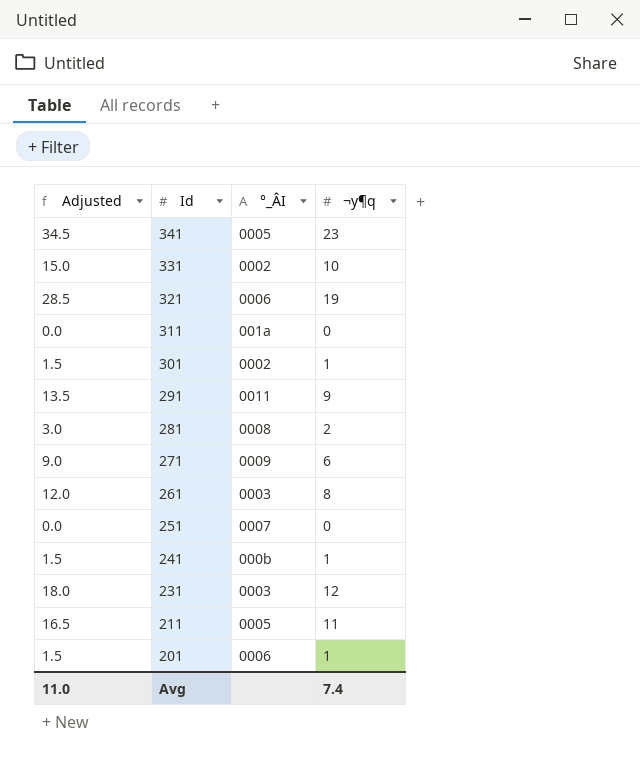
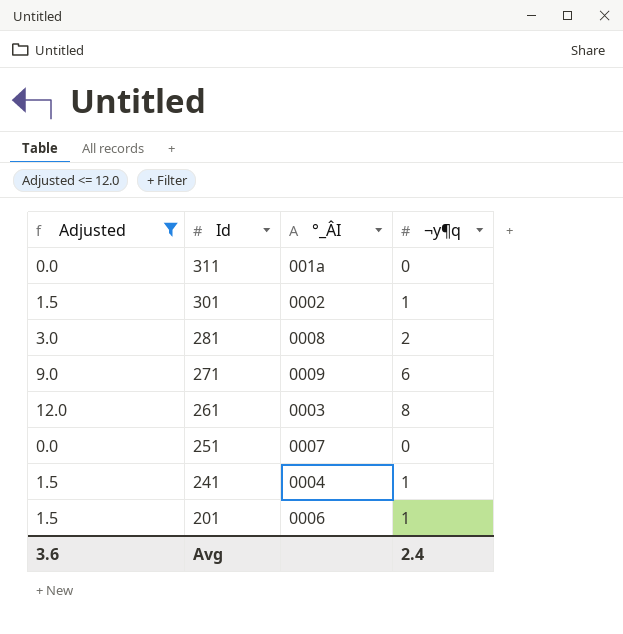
filter: none -> Adjusted <= 12.0
241 | °_ÂI: 000b -> 0004
Avg | Adjusted: 11.0 -> 3.6
Avg | ¬y¶q: 7.4 -> 2.4

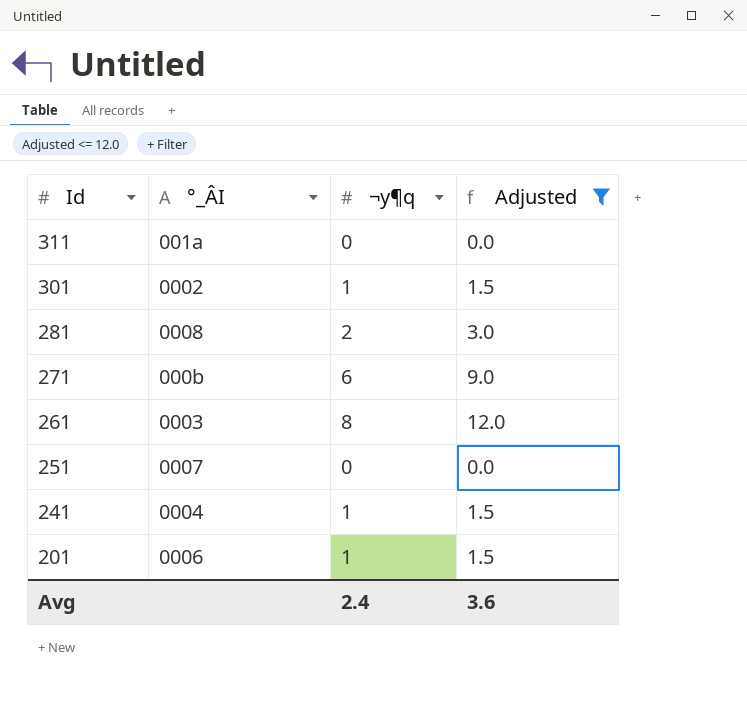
column Adjusted | position: 1 -> 4
271 | °_ÂI: 0009 -> 000b

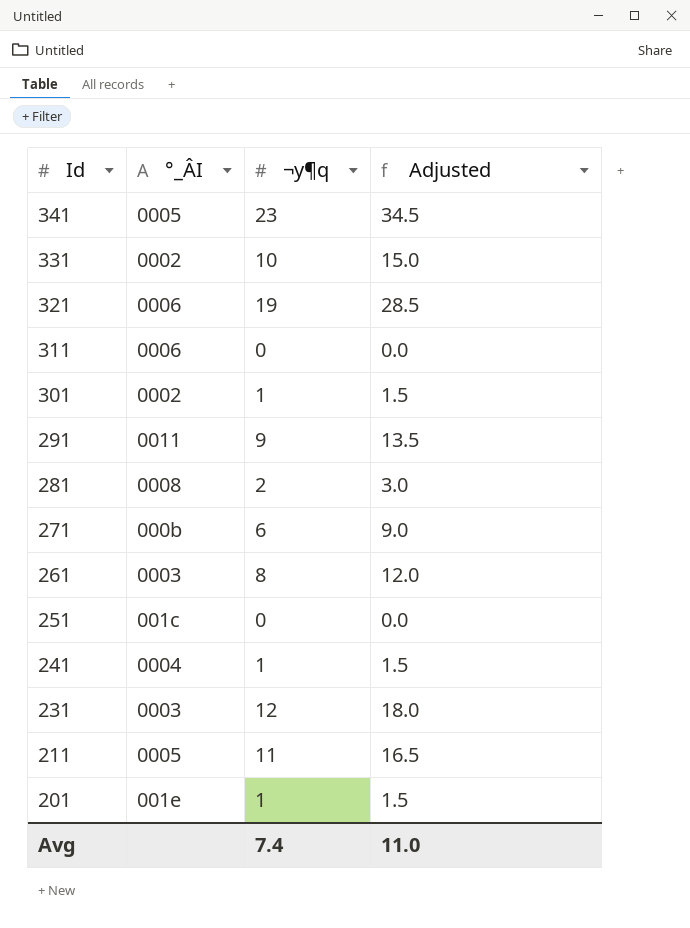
filter: Adjusted <= 12.0 -> none
311 | °_ÂI: 001a -> 0006
251 | °_ÂI: 0007 -> 001c
201 | °_ÂI: 0006 -> 001e
Avg | ¬y¶q: 2.4 -> 7.4
Avg | Adjusted: 3.6 -> 11.0

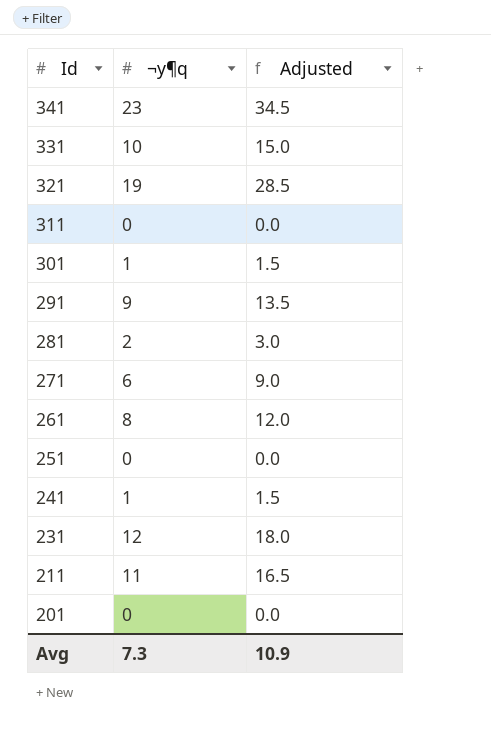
column °_ÂI | position: 2 -> none
201 | ¬y¶q: 1 -> 0
201 | Adjusted: 1.5 -> 0.0
Avg | ¬y¶q: 7.4 -> 7.3
Avg | Adjusted: 11.0 -> 10.9

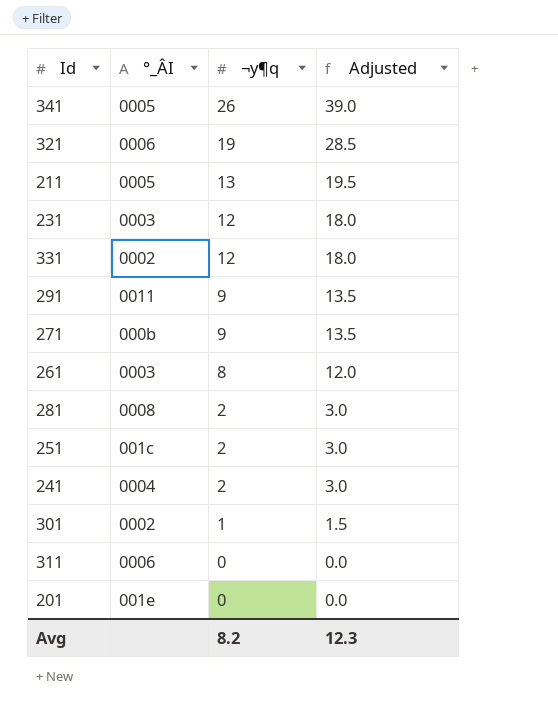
row order: Id descending -> ¬y¶q descending
column °_ÂI | position: none -> 2
341 | ¬y¶q: 23 -> 26
341 | Adjusted: 34.5 -> 39.0
211 | ¬y¶q: 11 -> 13
211 | Adjusted: 16.5 -> 19.5
331 | ¬y¶q: 10 -> 12
331 | Adjusted: 15.0 -> 18.0
271 | ¬y¶q: 6 -> 9
271 | Adjusted: 9.0 -> 13.5
251 | ¬y¶q: 0 -> 2
251 | Adjusted: 0.0 -> 3.0
241 | ¬y¶q: 1 -> 2
241 | Adjusted: 1.5 -> 3.0
Avg | ¬y¶q: 7.3 -> 8.2
Avg | Adjusted: 10.9 -> 12.3

